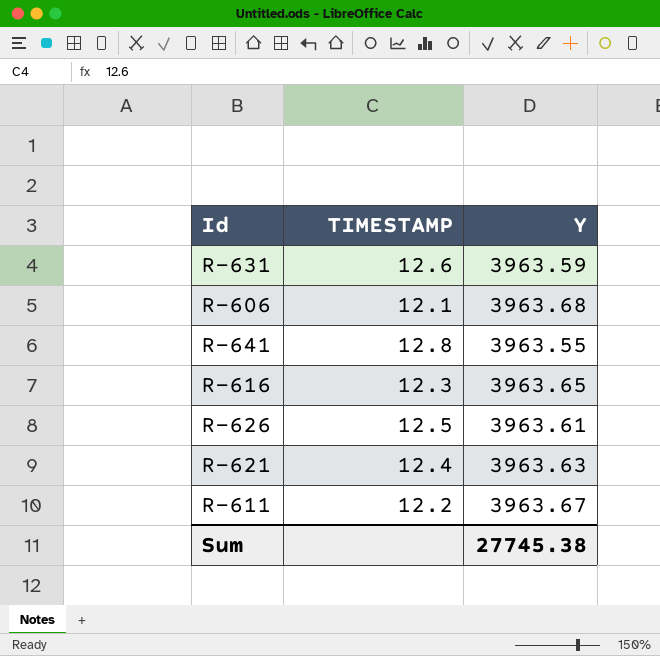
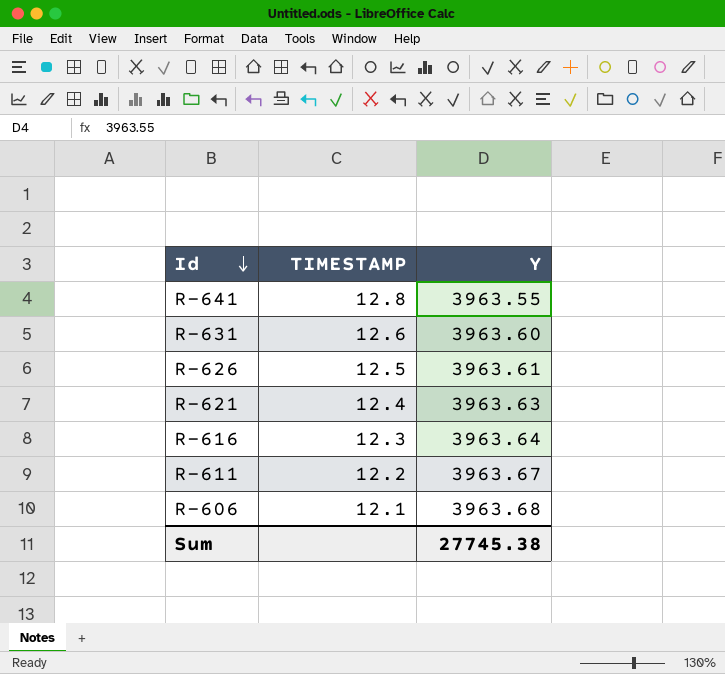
row order: none -> Id descending
R-631 | Y: 3963.59 -> 3963.60
R-616 | Y: 3963.65 -> 3963.64

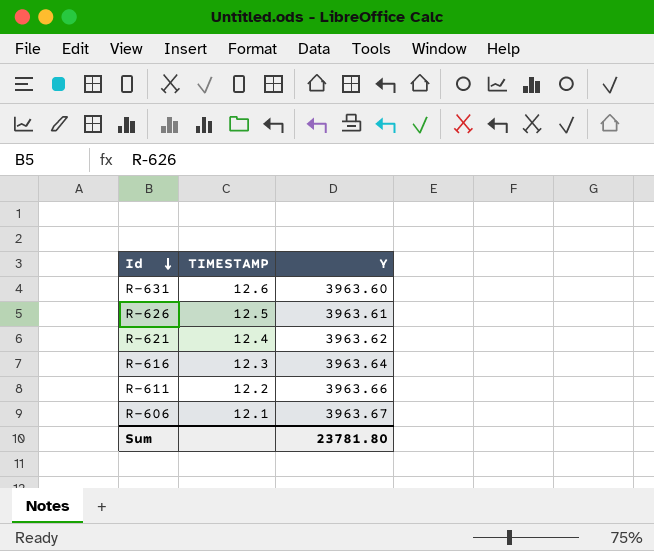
row R-641: 12.8 | 3963.55 -> none
R-621 | Y: 3963.63 -> 3963.62
R-611 | Y: 3963.67 -> 3963.66
R-606 | Y: 3963.68 -> 3963.67
Sum | Y: 27745.38 -> 23781.80

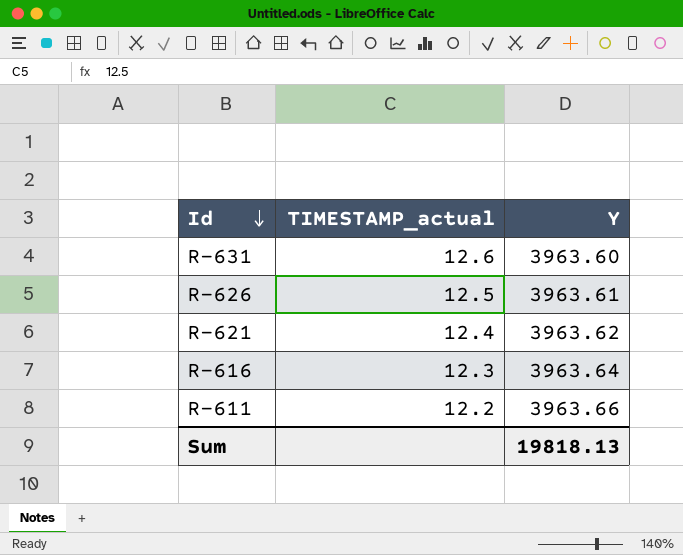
column name: TIMESTAMP -> TIMESTAMP_actual
row R-606: 12.1 | 3963.67 -> none
Sum | Y: 23781.80 -> 19818.13

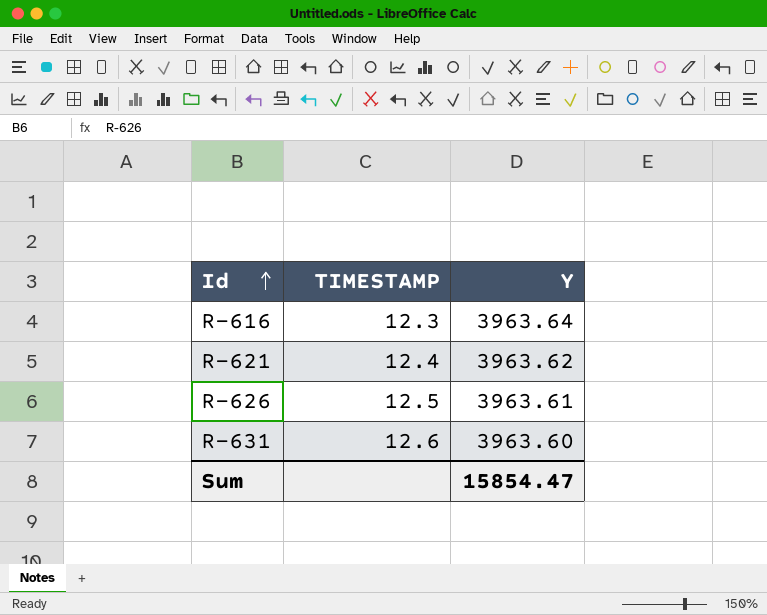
row order: Id descending -> Id ascending
column name: TIMESTAMP_actual -> TIMESTAMP
row R-611: 12.2 | 3963.66 -> none
Sum | Y: 19818.13 -> 15854.47

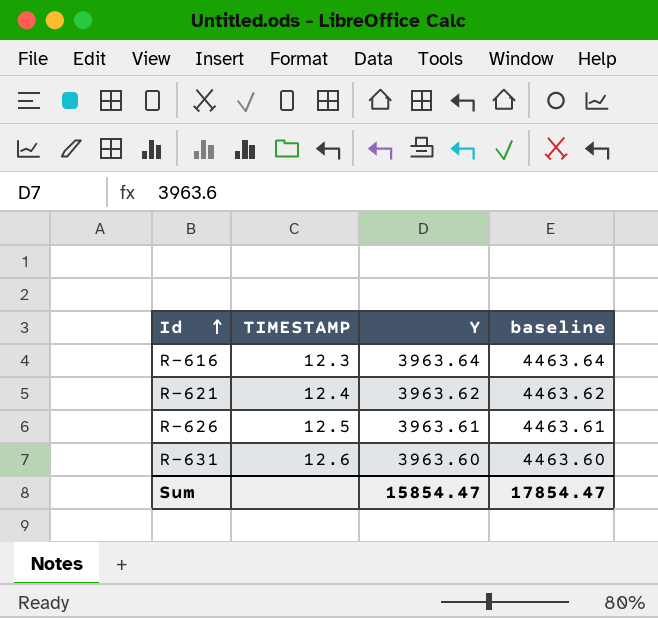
column baseline | formula: none -> [Y] + 500

